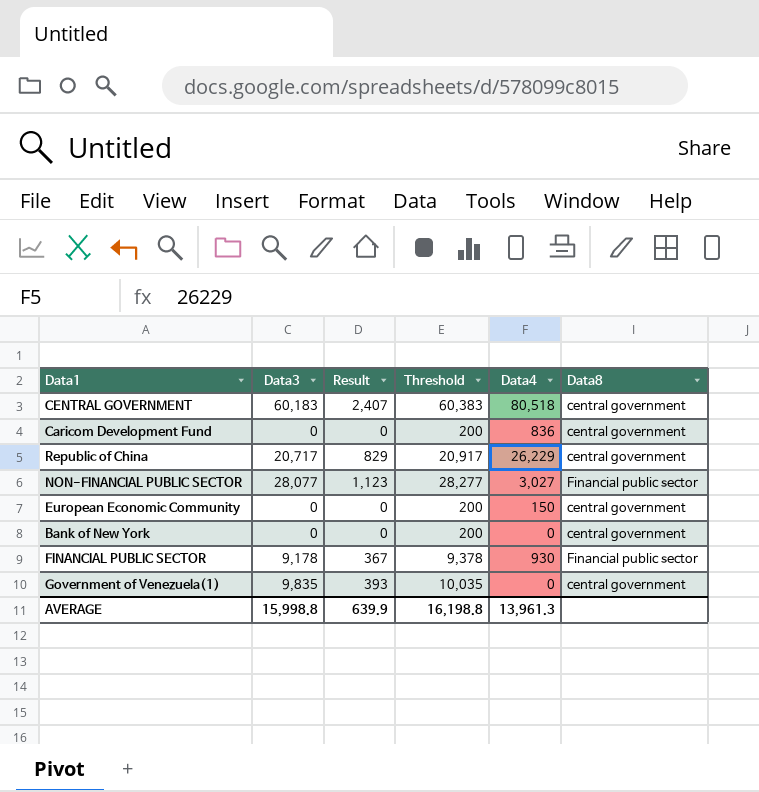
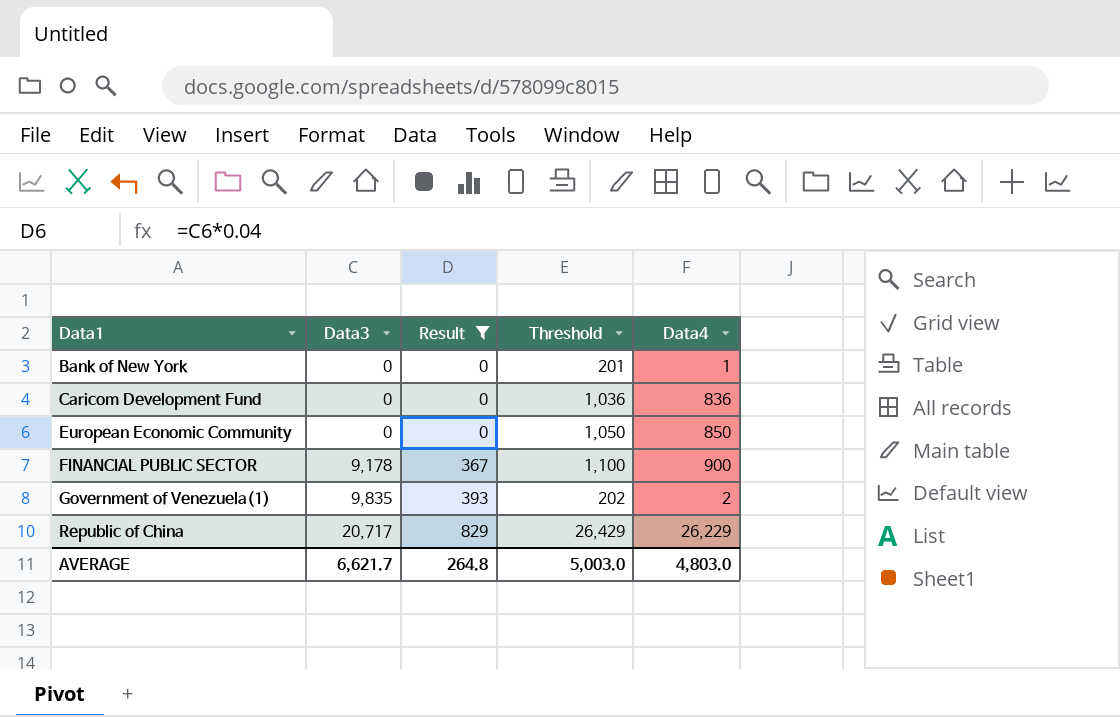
filter: none -> Result <= 829
row order: none -> Data1 ascending
column Data8 | position: 6 -> none
column Threshold | formula: [Data3] + 200 -> [Data4] + 200
Bank of New York | Data4: 0 -> 1
European Economic Community | Data4: 150 -> 850
FINANCIAL PUBLIC SECTOR | Data4: 930 -> 900
Government of Venezuela(1) | Data4: 0 -> 2
AVERAGE | Data3: 15,998.8 -> 6,621.7
AVERAGE | Result: 639.9 -> 264.8
AVERAGE | Threshold: 16,198.8 -> 5,003.0
AVERAGE | Data4: 13,961.3 -> 4,803.0

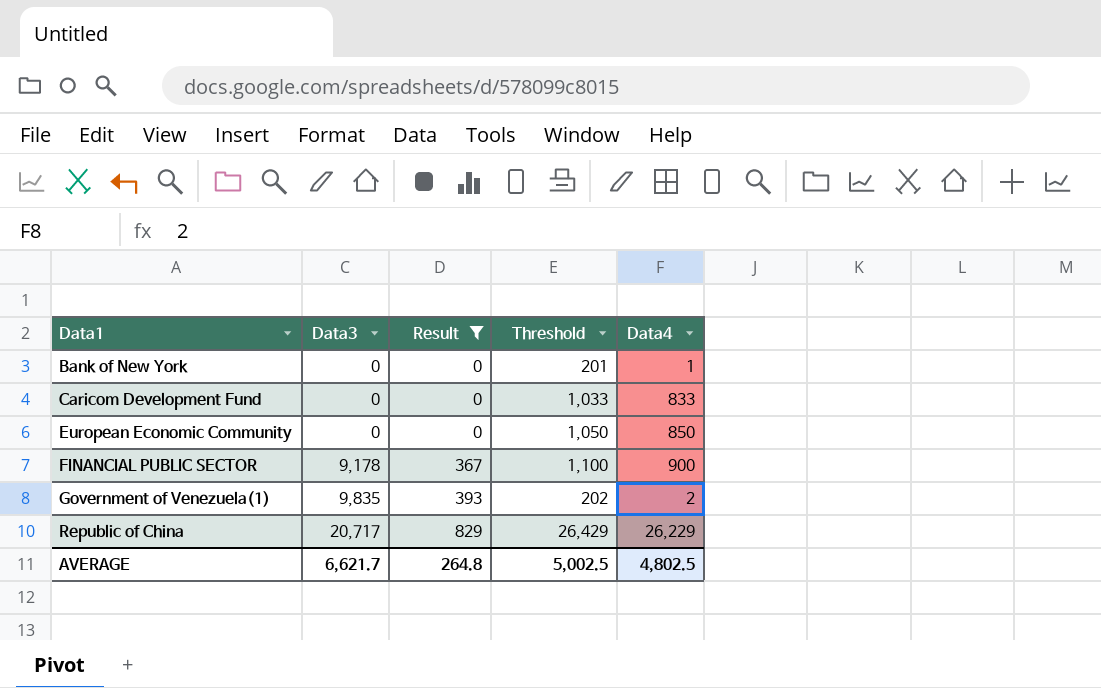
Caricom Development Fund | Threshold: 1,036 -> 1,033
Caricom Development Fund | Data4: 836 -> 833
AVERAGE | Threshold: 5,003.0 -> 5,002.5
AVERAGE | Data4: 4,803.0 -> 4,802.5

